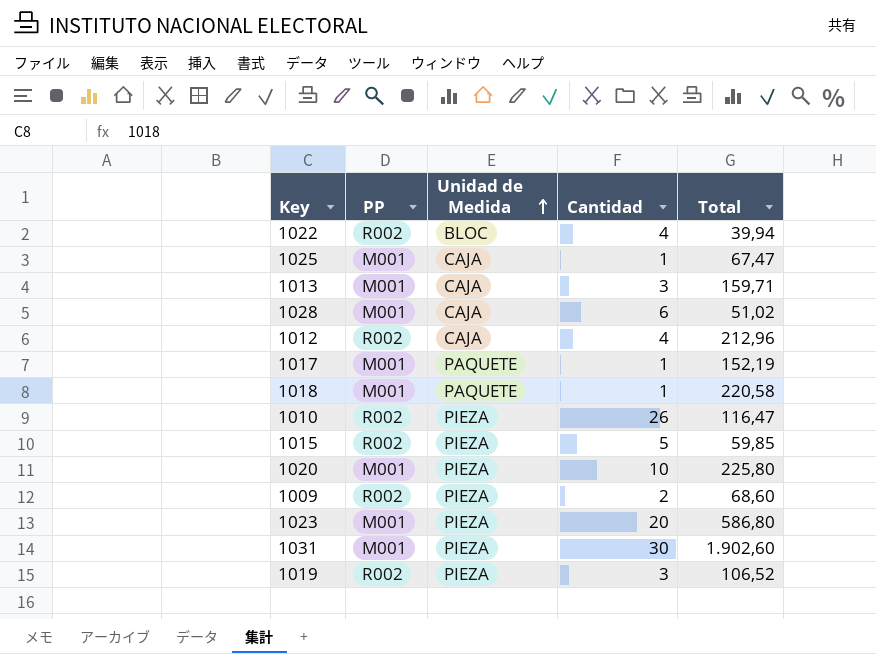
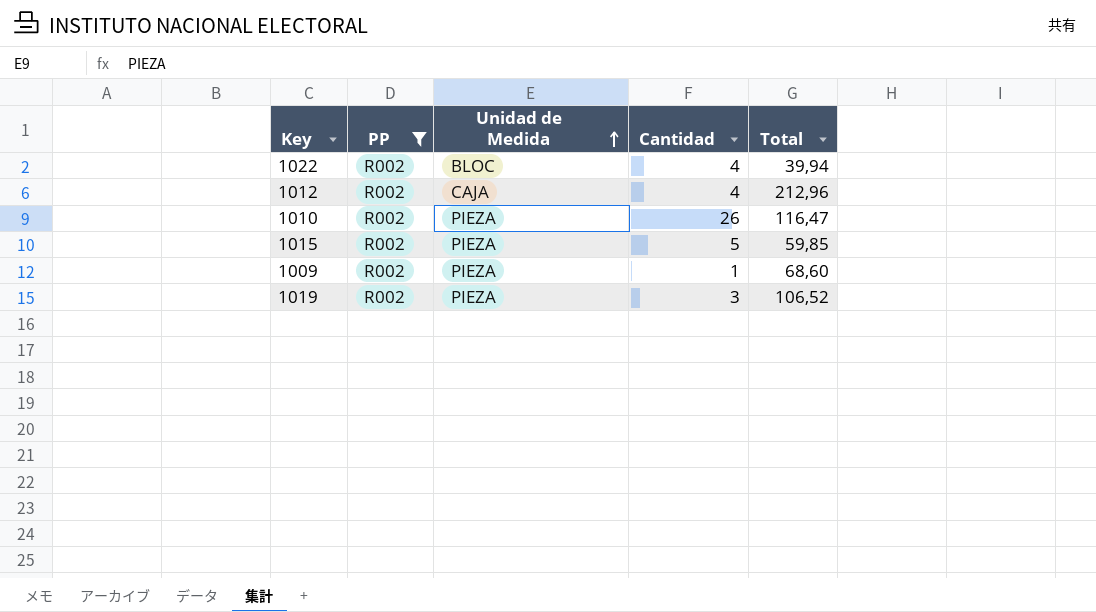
filter: none -> PP = R002
1009 | Cantidad: 2 -> 1

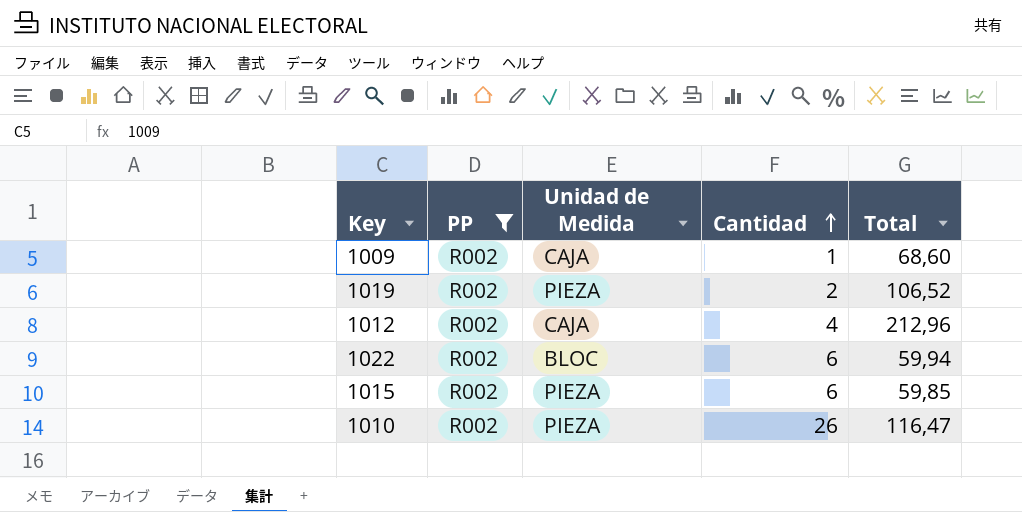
row order: Unidad de Medida ascending -> Cantidad ascending
1009 | Unidad de Medida: PIEZA -> CAJA
1019 | Cantidad: 3 -> 2
1022 | Cantidad: 4 -> 6
1022 | Total: 39,94 -> 59,94
1015 | Cantidad: 5 -> 6

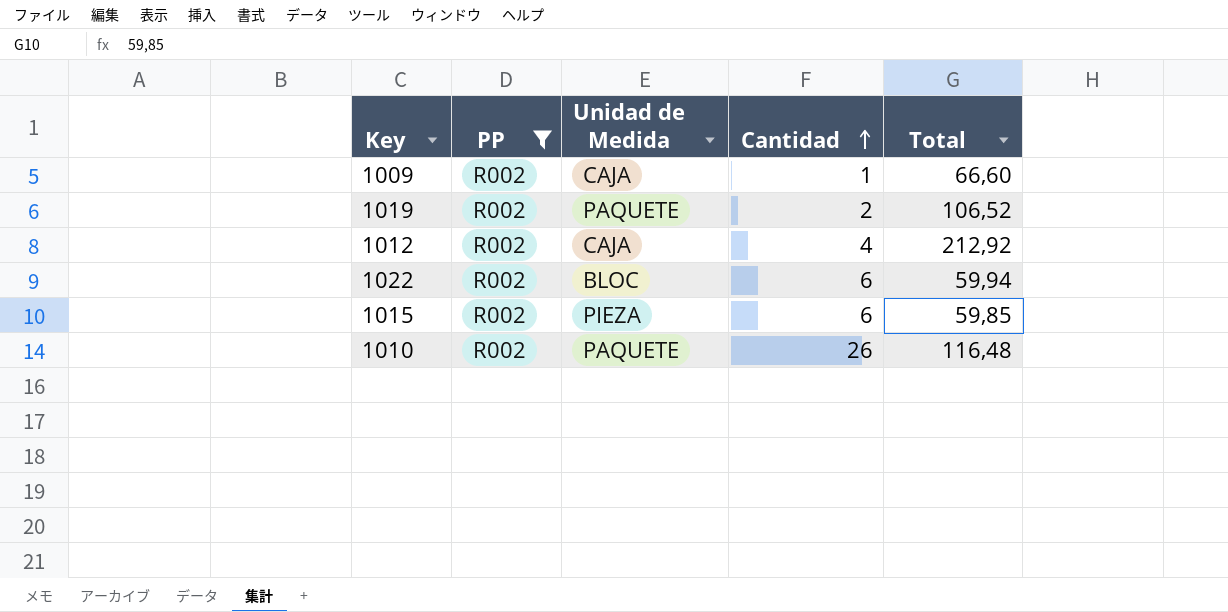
1009 | Total: 68,60 -> 66,60
1019 | Unidad de Medida: PIEZA -> PAQUETE
1012 | Total: 212,96 -> 212,92
1010 | Unidad de Medida: PIEZA -> PAQUETE
1010 | Total: 116,47 -> 116,48

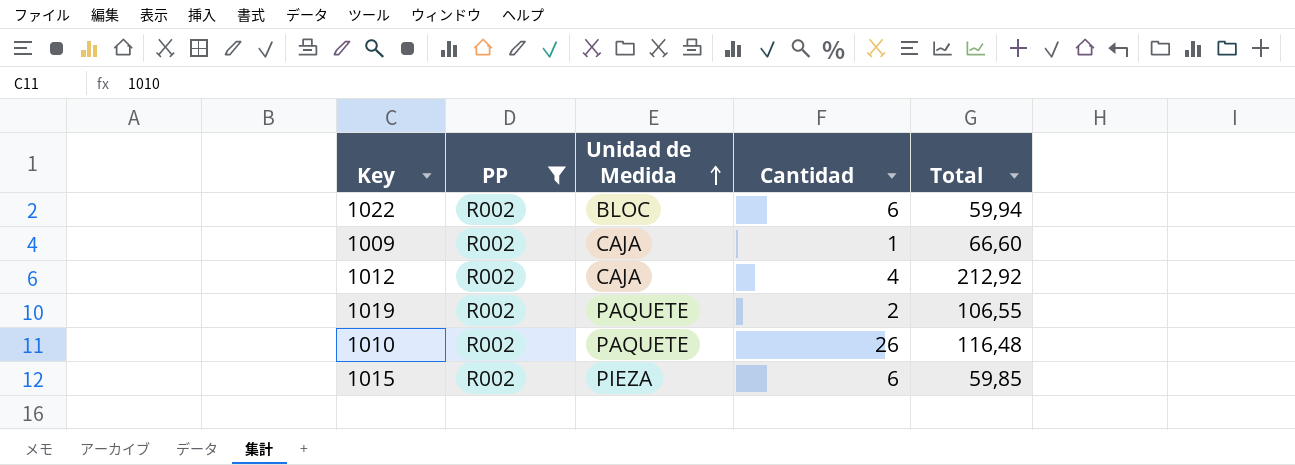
row order: Cantidad ascending -> Unidad de Medida ascending
1019 | Total: 106,52 -> 106,55

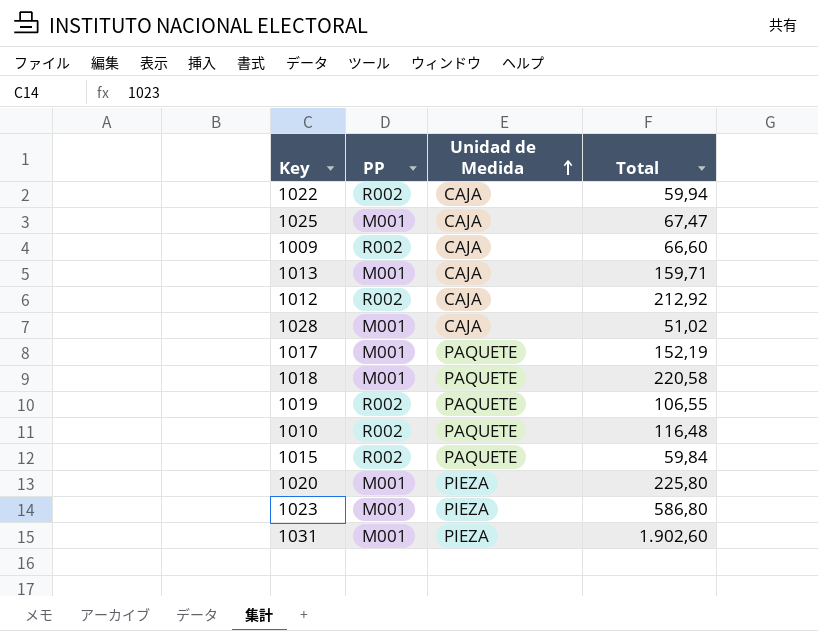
filter: PP = R002 -> none
column Cantidad | position: 4 -> none
1022 | Unidad de Medida: BLOC -> CAJA
1015 | Unidad de Medida: PIEZA -> PAQUETE
1015 | Total: 59,85 -> 59,84

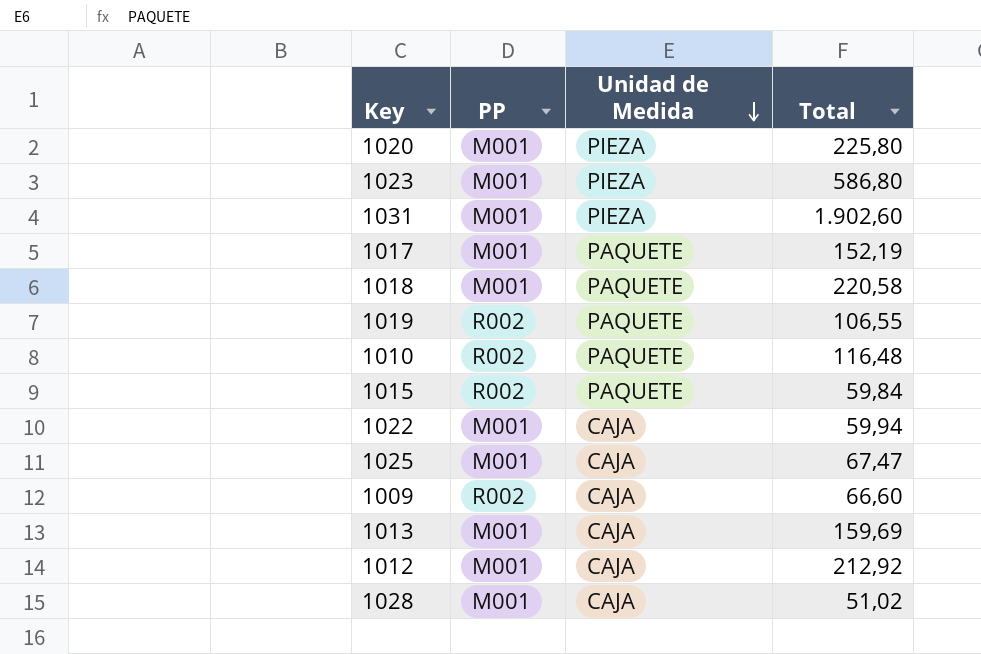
row order: Unidad de Medida ascending -> Unidad de Medida descending
1022 | PP: R002 -> M001
1013 | Total: 159,71 -> 159,69
1012 | PP: R002 -> M001

